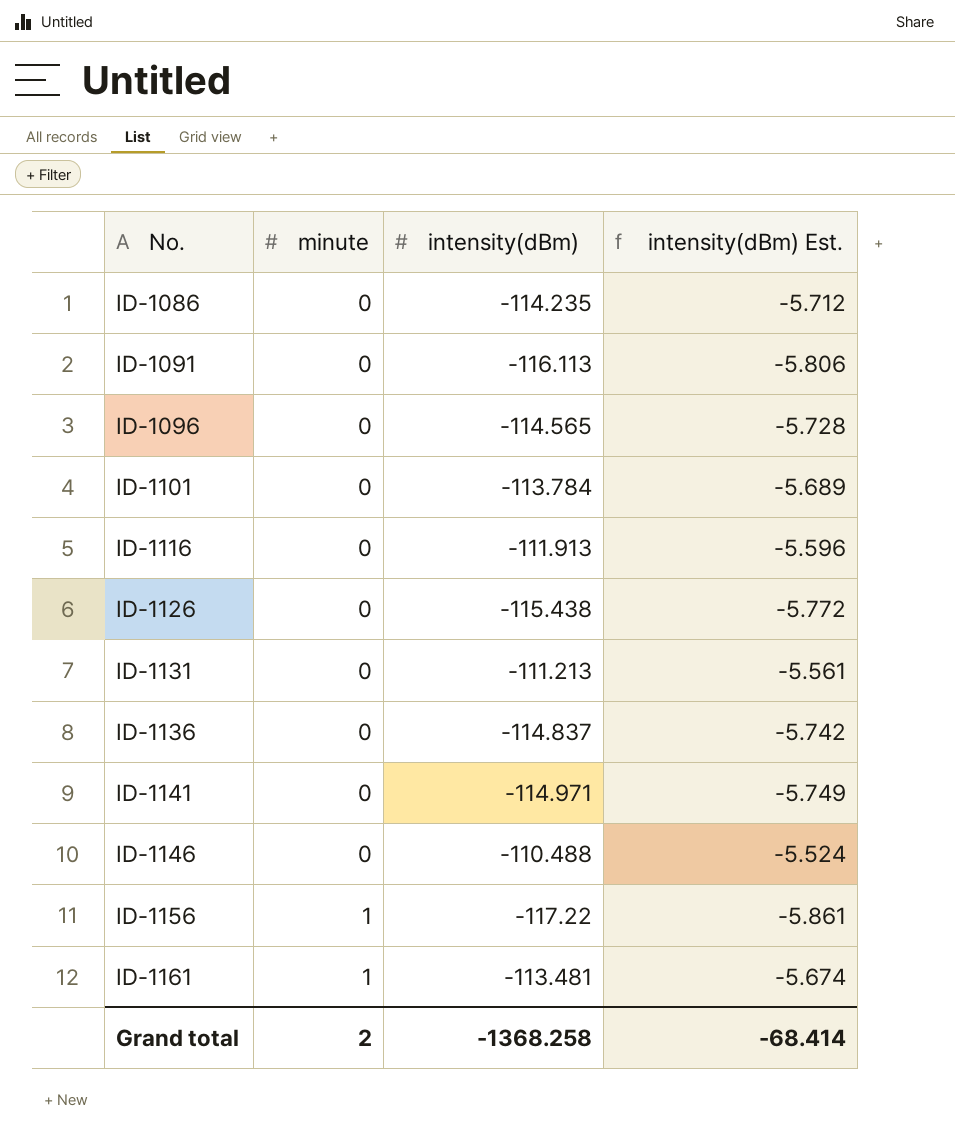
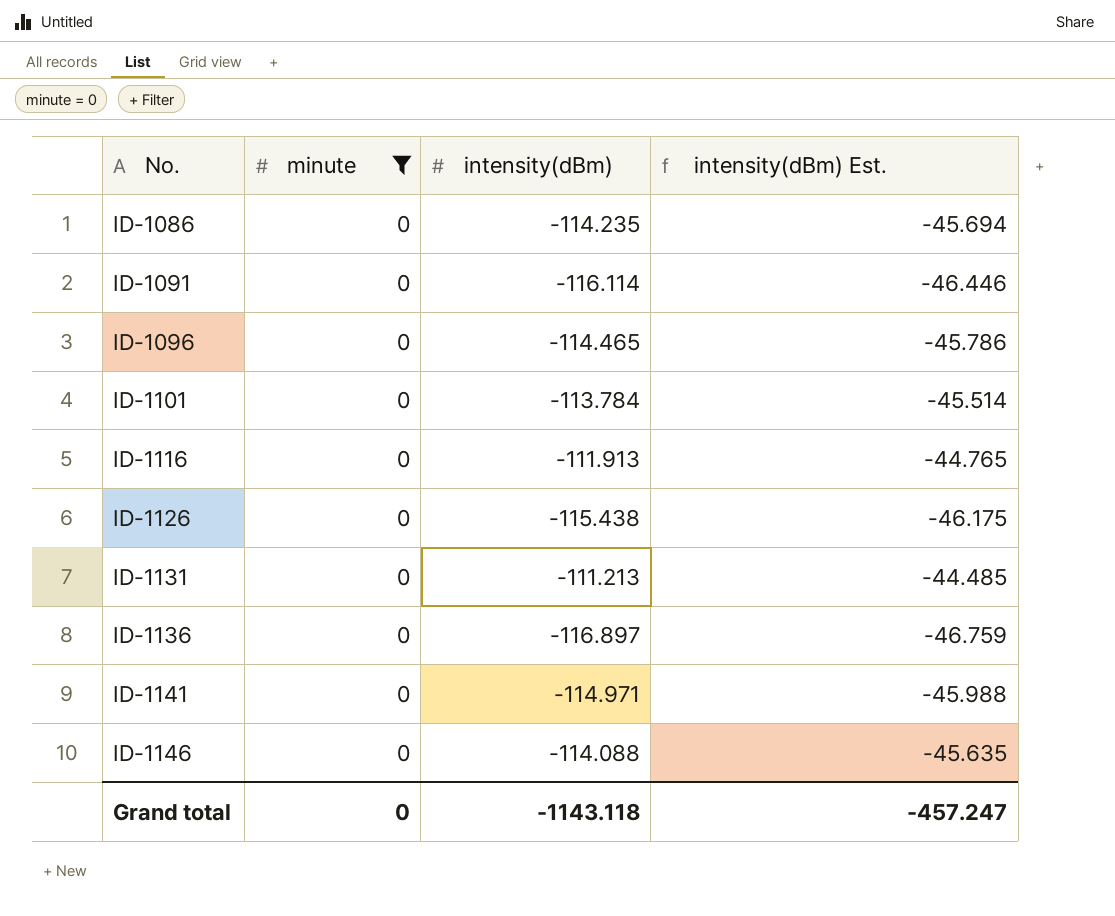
filter: none -> minute = 0
column intensity(dBm) Est. | formula: [intensity(dBm)] * 0.05 -> [intensity(dBm)] * 0.4
ID-1091 | intensity(dBm): -116.113 -> -116.114
ID-1096 | intensity(dBm): -114.565 -> -114.465
ID-1136 | intensity(dBm): -114.837 -> -116.897
ID-1146 | intensity(dBm): -110.488 -> -114.088
Grand total | minute: 2 -> 0
Grand total | intensity(dBm): -1368.258 -> -1143.118
Grand total | intensity(dBm) Est.: -68.414 -> -457.247

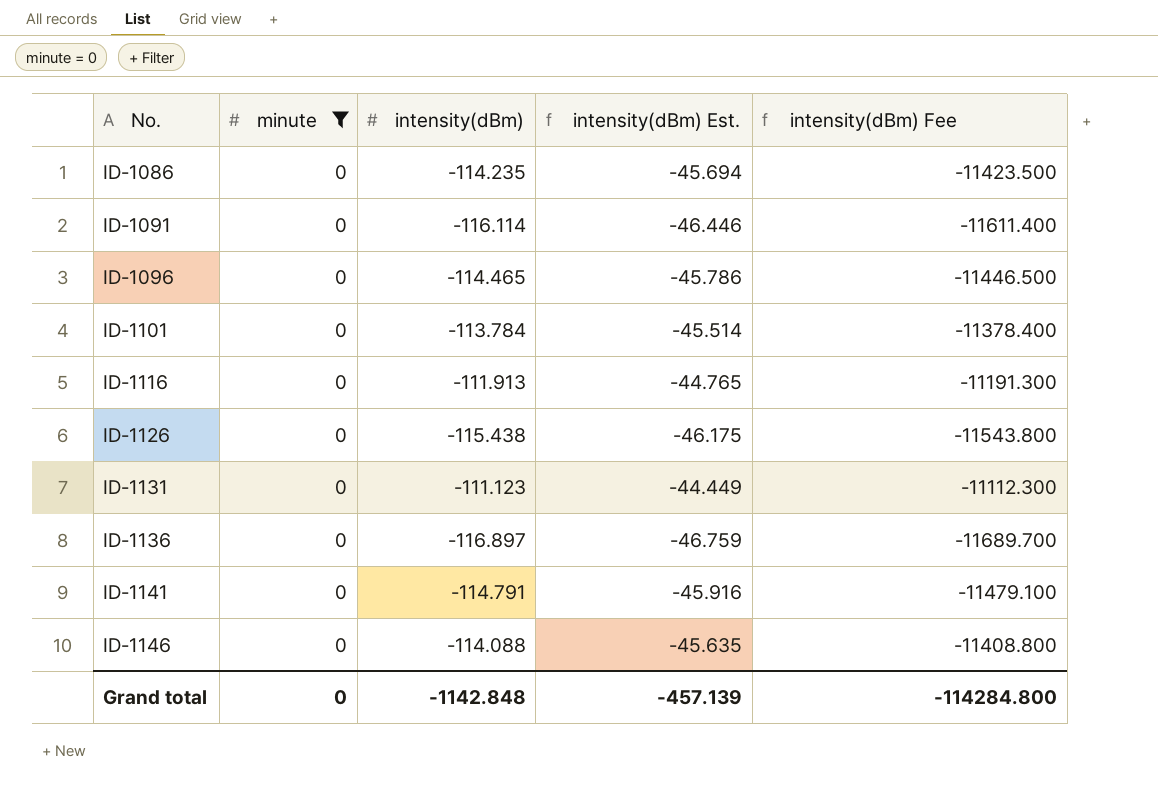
column intensity(dBm) Fee | formula: none -> [intensity(dBm)] * 100
ID-1131 | intensity(dBm): -111.213 -> -111.123
ID-1131 | intensity(dBm) Est.: -44.485 -> -44.449
ID-1141 | intensity(dBm): -114.971 -> -114.791
ID-1141 | intensity(dBm) Est.: -45.988 -> -45.916
Grand total | intensity(dBm): -1143.118 -> -1142.848
Grand total | intensity(dBm) Est.: -457.247 -> -457.139

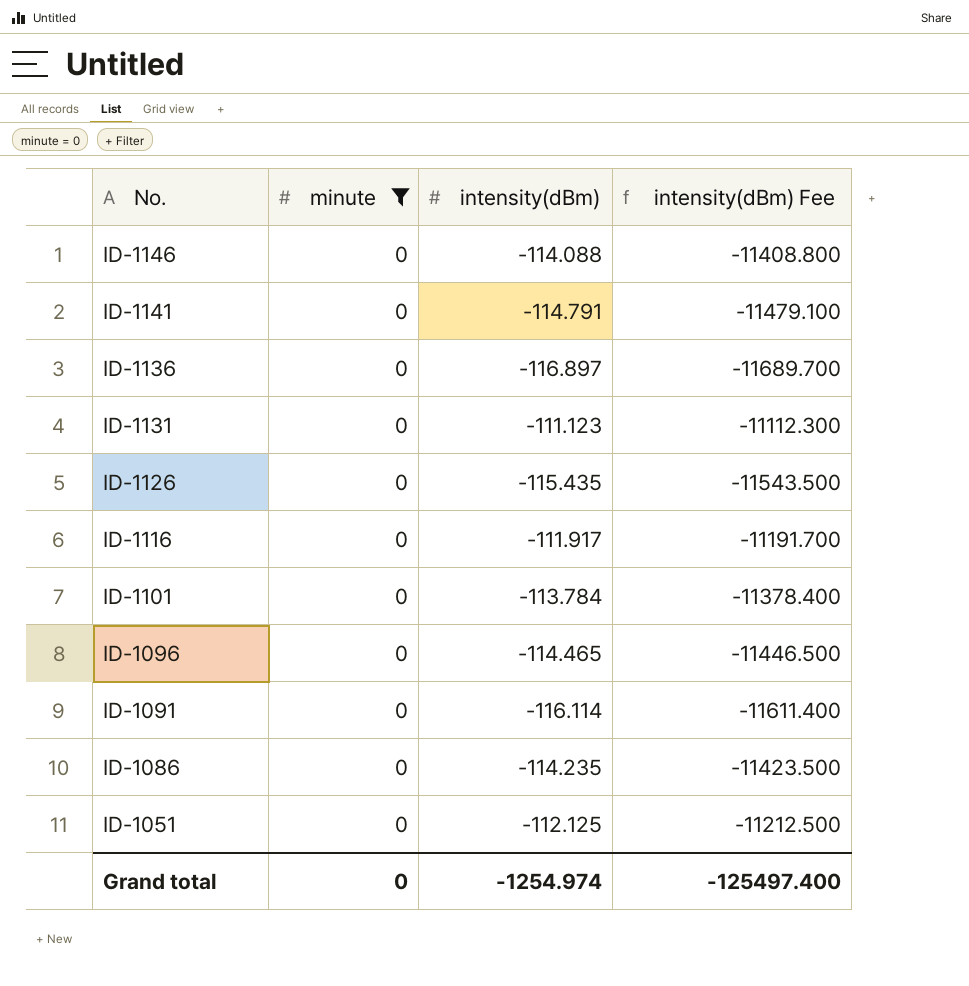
row order: No. ascending -> No. descending
column intensity(dBm) Est. | formula: [intensity(dBm)] * 0.4 -> none
ID-1126 | intensity(dBm): -115.438 -> -115.435
ID-1126 | intensity(dBm) Fee: -11543.800 -> -11543.500
ID-1116 | intensity(dBm): -111.913 -> -111.917
ID-1116 | intensity(dBm) Fee: -11191.300 -> -11191.700
row ID-1051: none -> 0 | -112.125 | -11212.500
Grand total | intensity(dBm): -1142.848 -> -1254.974
Grand total | intensity(dBm) Fee: -114284.800 -> -125497.400

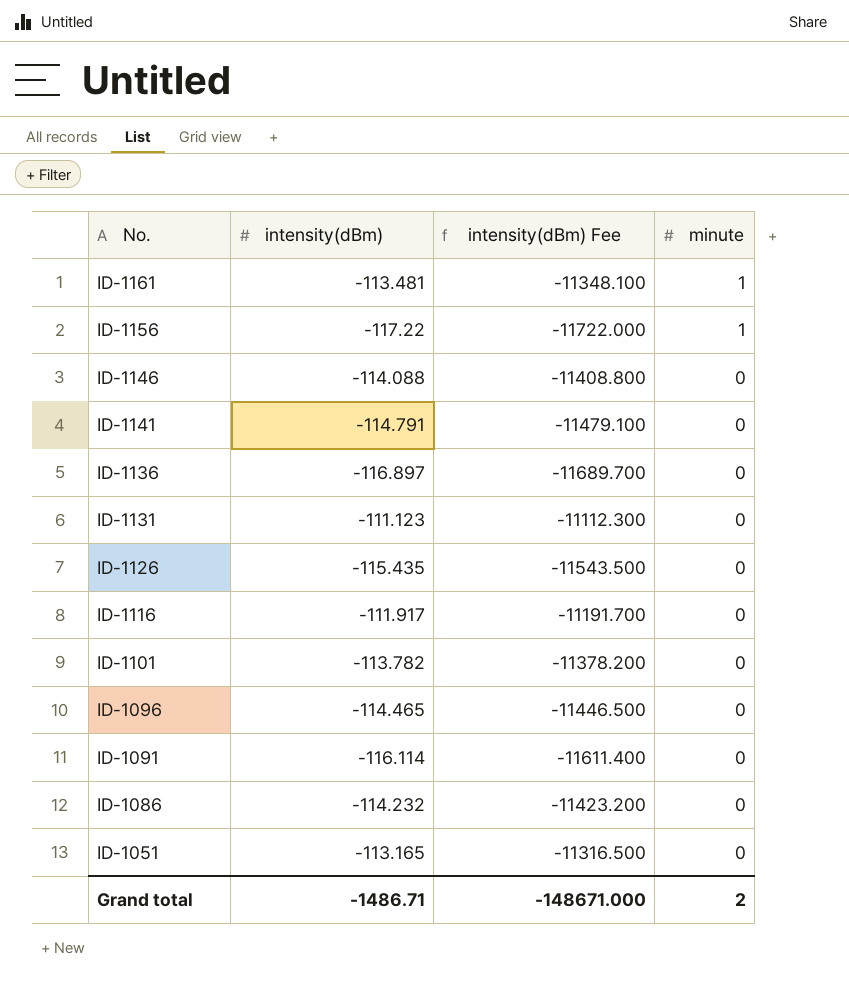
filter: minute = 0 -> none
column minute | position: 2 -> 4
ID-1101 | intensity(dBm): -113.784 -> -113.782
ID-1101 | intensity(dBm) Fee: -11378.400 -> -11378.200
ID-1086 | intensity(dBm): -114.235 -> -114.232
ID-1086 | intensity(dBm) Fee: -11423.500 -> -11423.200
ID-1051 | intensity(dBm): -112.125 -> -113.165
ID-1051 | intensity(dBm) Fee: -11212.500 -> -11316.500
Grand total | intensity(dBm): -1254.974 -> -1486.71
Grand total | intensity(dBm) Fee: -125497.400 -> -148671.000
Grand total | minute: 0 -> 2

